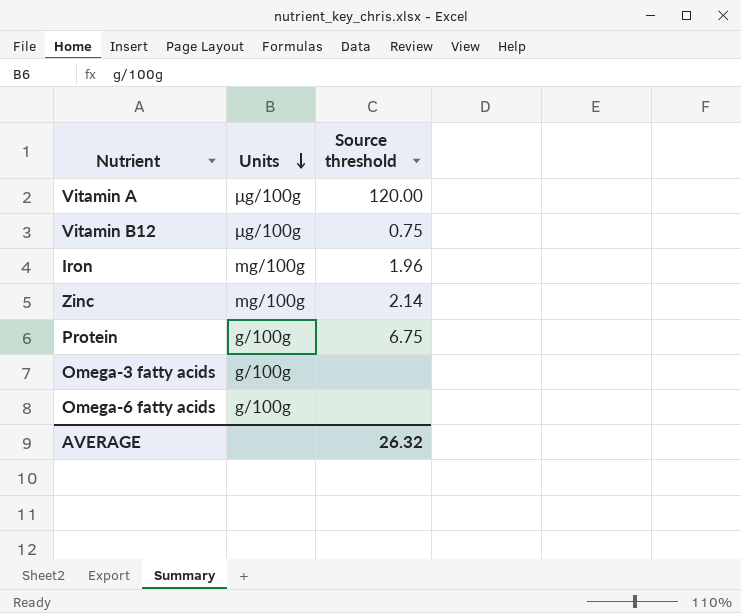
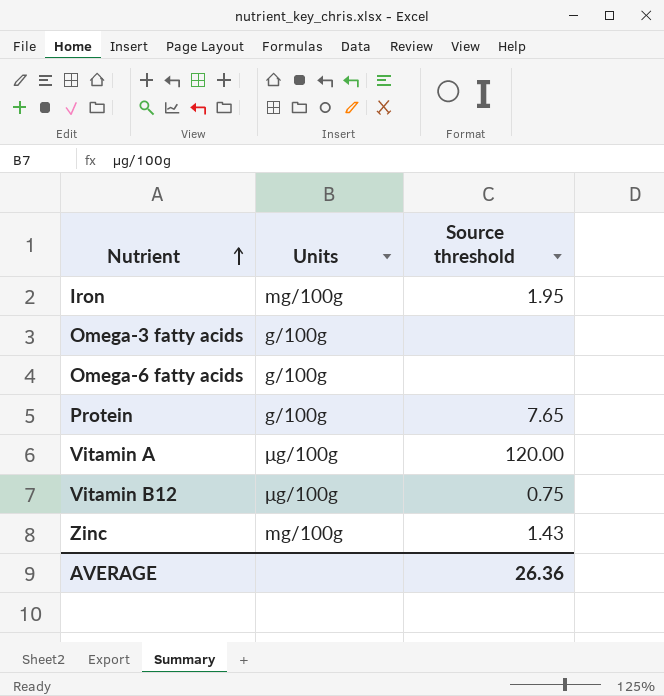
row order: Units descending -> Nutrient ascending
Iron | Source threshold: 1.96 -> 1.95
Protein | Source threshold: 6.75 -> 7.65
Zinc | Source threshold: 2.14 -> 1.43
AVERAGE | Source threshold: 26.32 -> 26.36

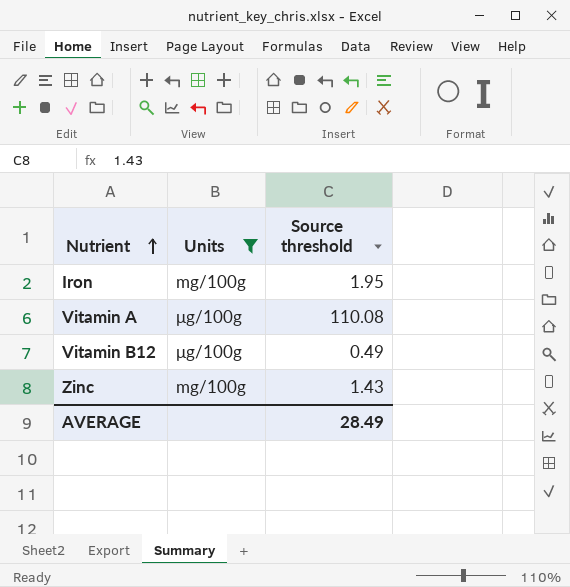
filter: none -> Units != g/100g
Vitamin A | Source threshold: 120.00 -> 110.08
Vitamin B12 | Source threshold: 0.75 -> 0.49
AVERAGE | Source threshold: 26.36 -> 28.49

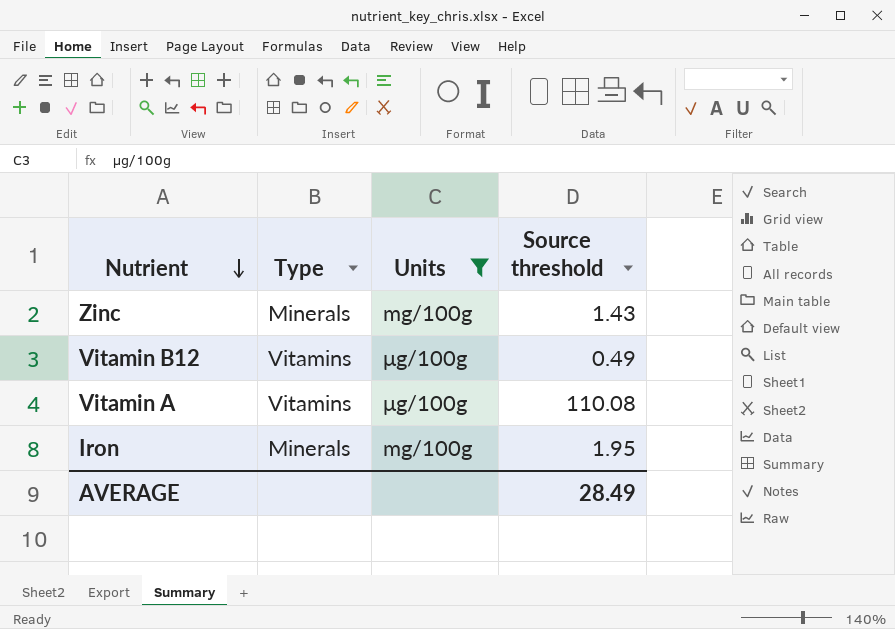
row order: Nutrient ascending -> Nutrient descending
column Type | position: none -> 2

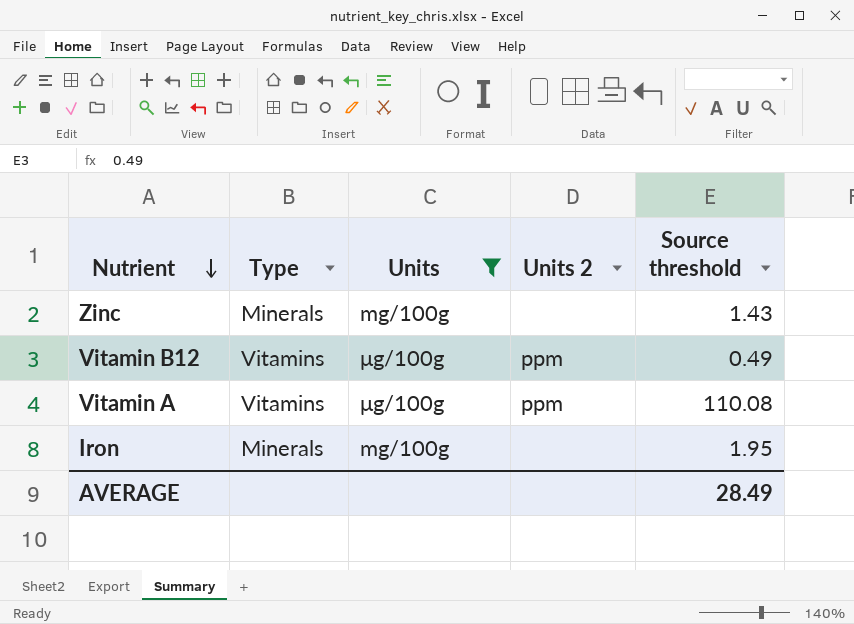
column Units 2 | position: none -> 4

